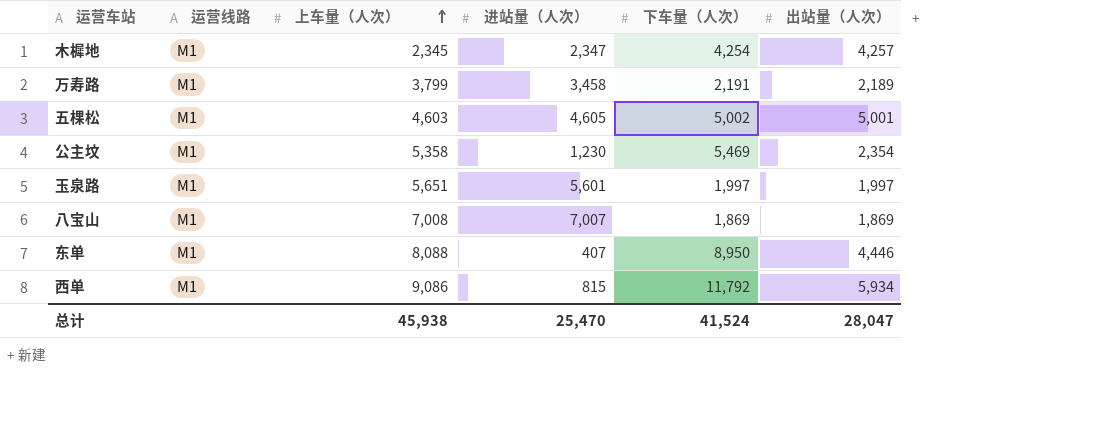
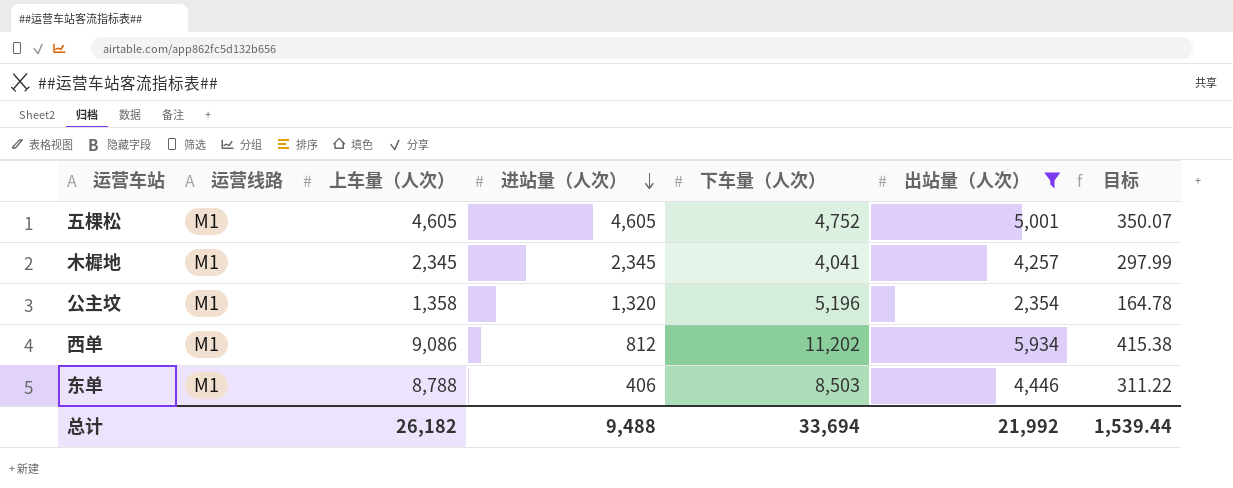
filter: none -> 出站量（人次） >= 2,354
row order: 上车量（人次） ascending -> 进站量（人次） descending
column 目标 | formula: none -> [出站量（人次）] * 0.07
五棵松 | 上车量（人次）: 4,603 -> 4,605
五棵松 | 下车量（人次）: 5,002 -> 4,752
木樨地 | 进站量（人次）: 2,347 -> 2,345
木樨地 | 下车量（人次）: 4,254 -> 4,041
公主坟 | 上车量（人次）: 5,358 -> 1,358
公主坟 | 进站量（人次）: 1,230 -> 1,320
公主坟 | 下车量（人次）: 5,469 -> 5,196
西单 | 进站量（人次）: 815 -> 812
西单 | 下车量（人次）: 11,792 -> 11,202
东单 | 上车量（人次）: 8,088 -> 8,788
东单 | 进站量（人次）: 407 -> 406
东单 | 下车量（人次）: 8,950 -> 8,503
总计 | 上车量（人次）: 45,938 -> 26,182
总计 | 进站量（人次）: 25,470 -> 9,488
总计 | 下车量（人次）: 41,524 -> 33,694
总计 | 出站量（人次）: 28,047 -> 21,992

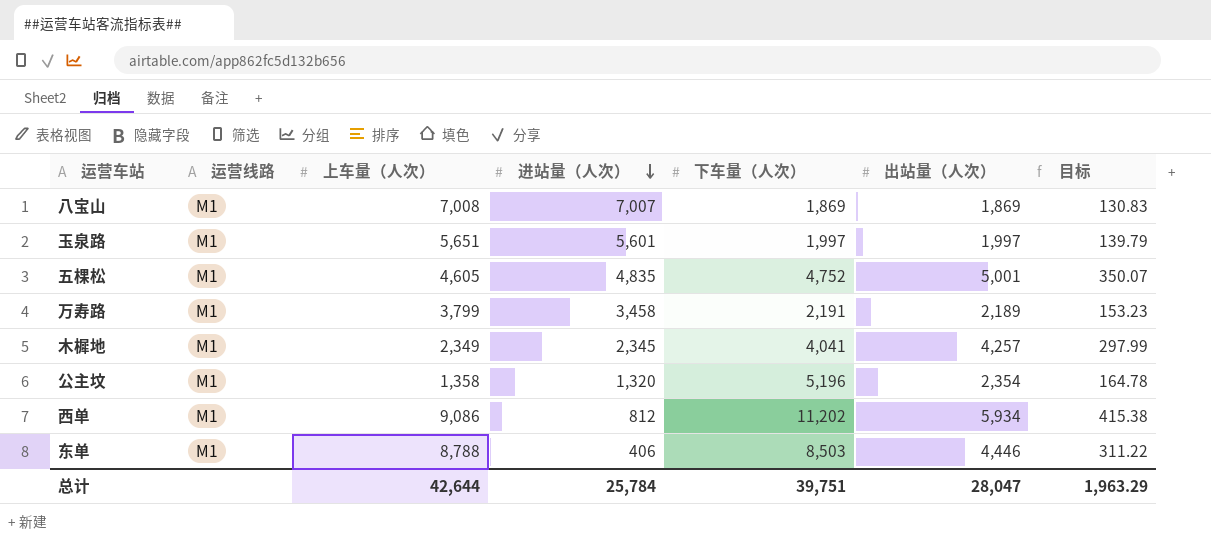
filter: 出站量（人次） >= 2,354 -> none
五棵松 | 进站量（人次）: 4,605 -> 4,835
木樨地 | 上车量（人次）: 2,345 -> 2,349
总计 | 上车量（人次）: 26,182 -> 42,644
总计 | 进站量（人次）: 9,488 -> 25,784
总计 | 下车量（人次）: 33,694 -> 39,751
总计 | 出站量（人次）: 21,992 -> 28,047
总计 | 目标: 1,539.44 -> 1,963.29

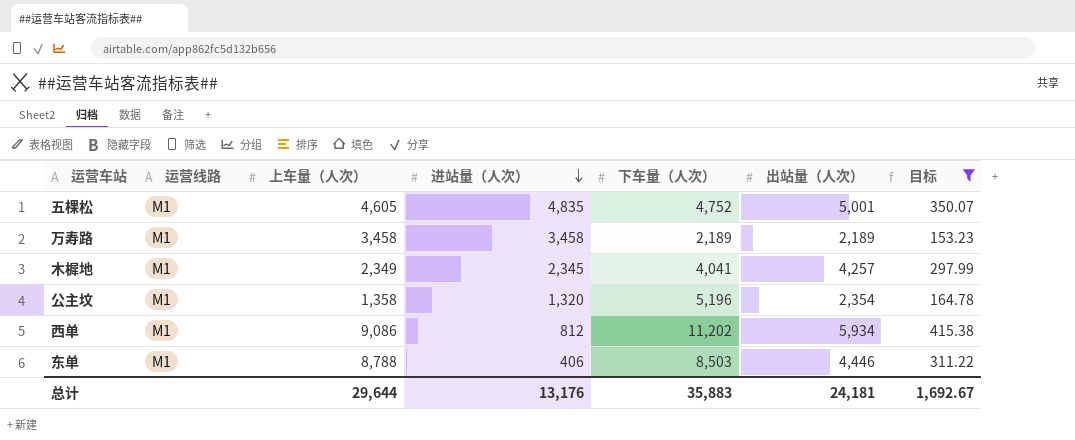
filter: none -> 目标 >= 153.23
万寿路 | 上车量（人次）: 3,799 -> 3,458
万寿路 | 下车量（人次）: 2,191 -> 2,189
总计 | 上车量（人次）: 42,644 -> 29,644
总计 | 进站量（人次）: 25,784 -> 13,176
总计 | 下车量（人次）: 39,751 -> 35,883
总计 | 出站量（人次）: 28,047 -> 24,181
总计 | 目标: 1,963.29 -> 1,692.67

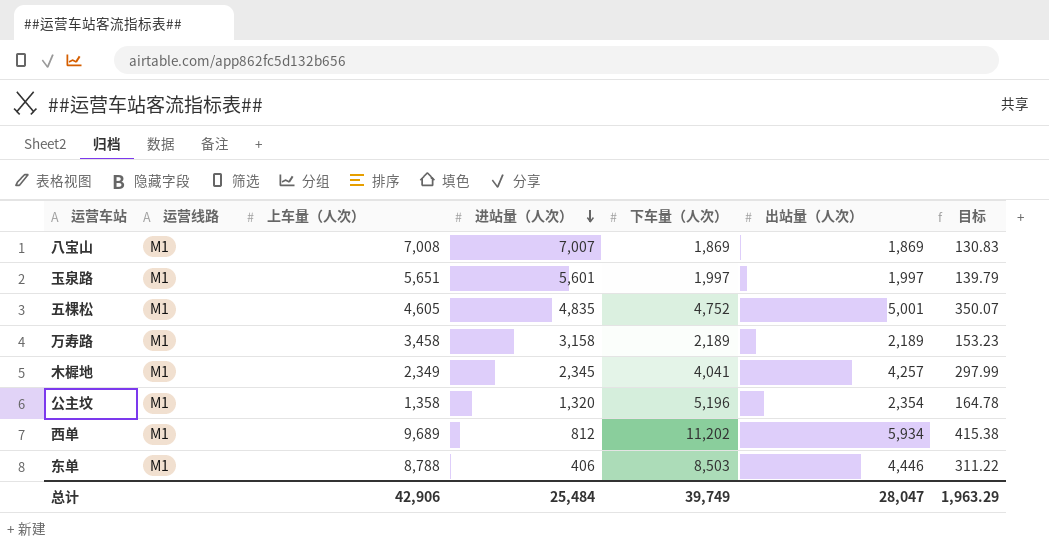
filter: 目标 >= 153.23 -> none
万寿路 | 进站量（人次）: 3,458 -> 3,158
西单 | 上车量（人次）: 9,086 -> 9,689
总计 | 上车量（人次）: 29,644 -> 42,906
总计 | 进站量（人次）: 13,176 -> 25,484
总计 | 下车量（人次）: 35,883 -> 39,749
总计 | 出站量（人次）: 24,181 -> 28,047
总计 | 目标: 1,692.67 -> 1,963.29

